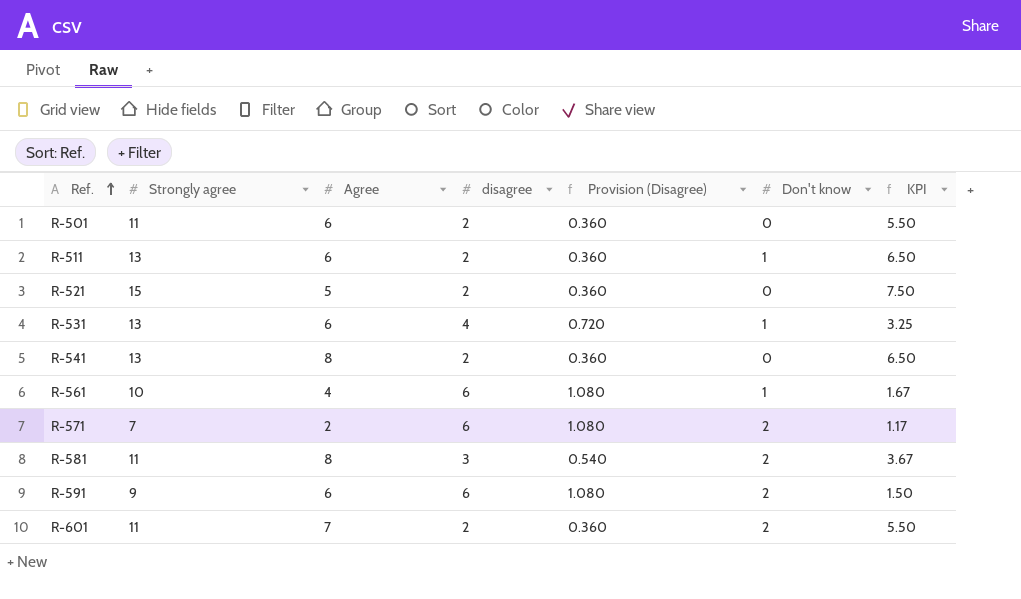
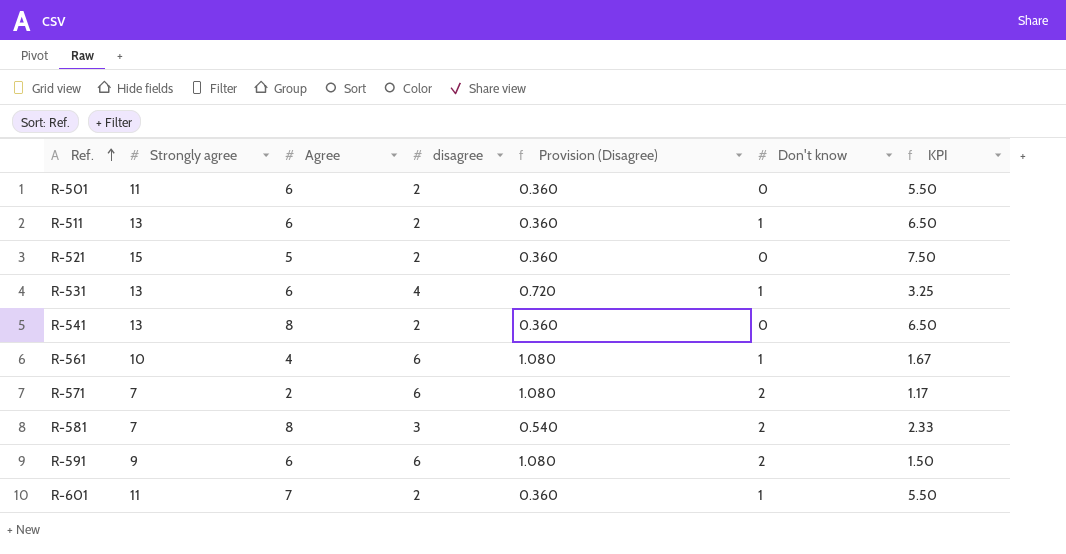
R-581 | Strongly agree: 11 -> 7
R-581 | KPI: 3.67 -> 2.33
R-601 | Don't know: 2 -> 1

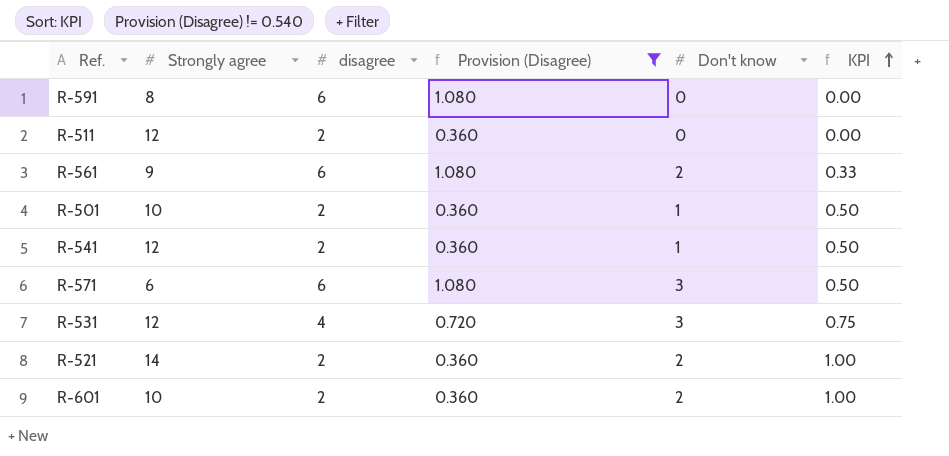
filter: none -> Provision (Disagree) != 0.540
row order: Ref. ascending -> KPI ascending
column Agree | position: 3 -> none
column KPI | formula: [Strongly agree] / [disagree] -> [Don't know] / [disagree]
R-591 | Strongly agree: 9 -> 8
R-591 | Don't know: 2 -> 0
R-511 | Strongly agree: 13 -> 12
R-511 | Don't know: 1 -> 0
R-561 | Strongly agree: 10 -> 9
R-561 | Don't know: 1 -> 2
R-501 | Strongly agree: 11 -> 10
R-501 | Don't know: 0 -> 1
R-541 | Strongly agree: 13 -> 12
R-541 | Don't know: 0 -> 1
R-571 | Strongly agree: 7 -> 6
R-571 | Don't know: 2 -> 3
R-531 | Strongly agree: 13 -> 12
R-531 | Don't know: 1 -> 3
R-521 | Strongly agree: 15 -> 14
R-521 | Don't know: 0 -> 2
R-601 | Strongly agree: 11 -> 10
R-601 | Don't know: 1 -> 2

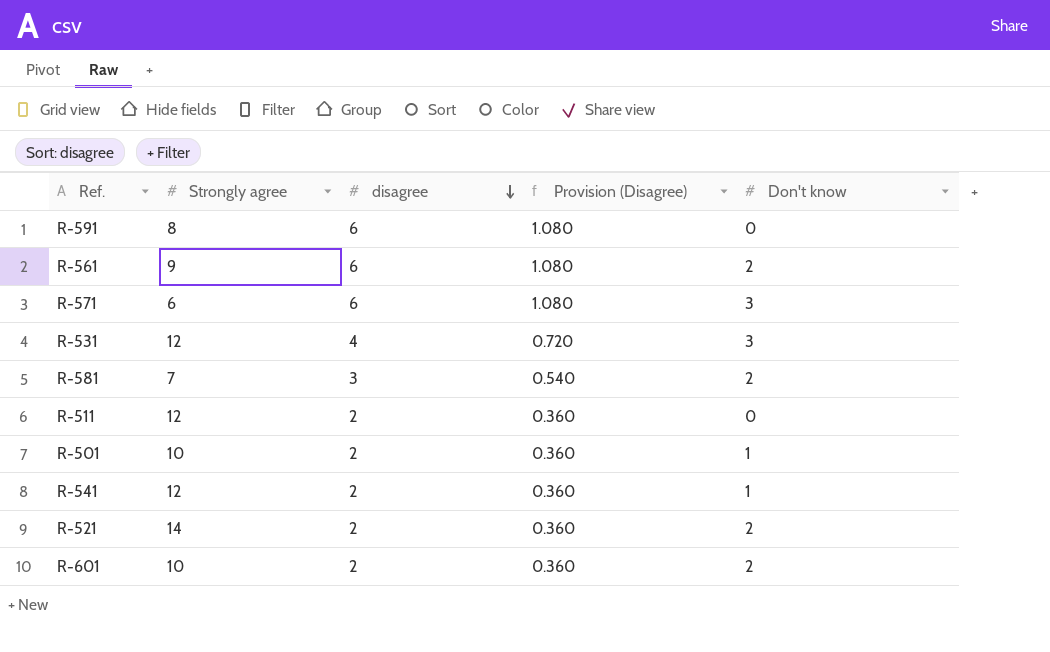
filter: Provision (Disagree) != 0.540 -> none
row order: KPI ascending -> disagree descending
column KPI | formula: [Don't know] / [disagree] -> none

